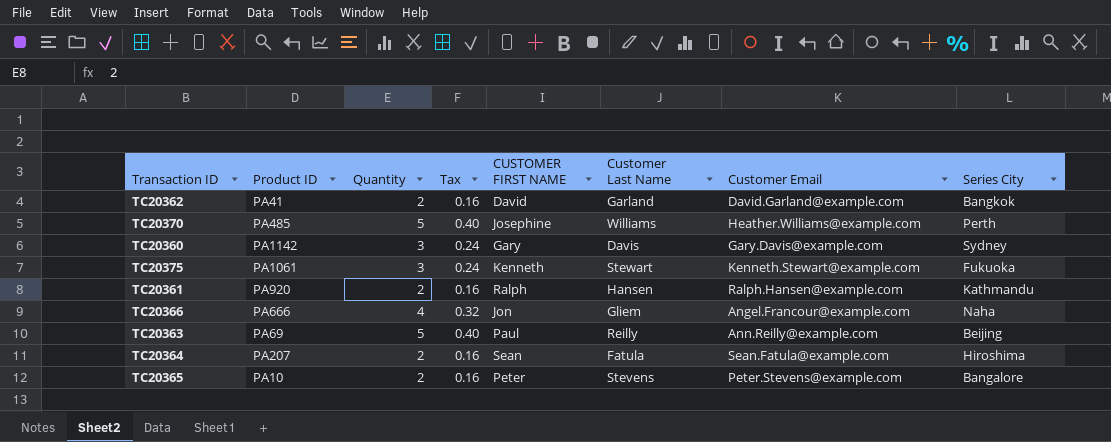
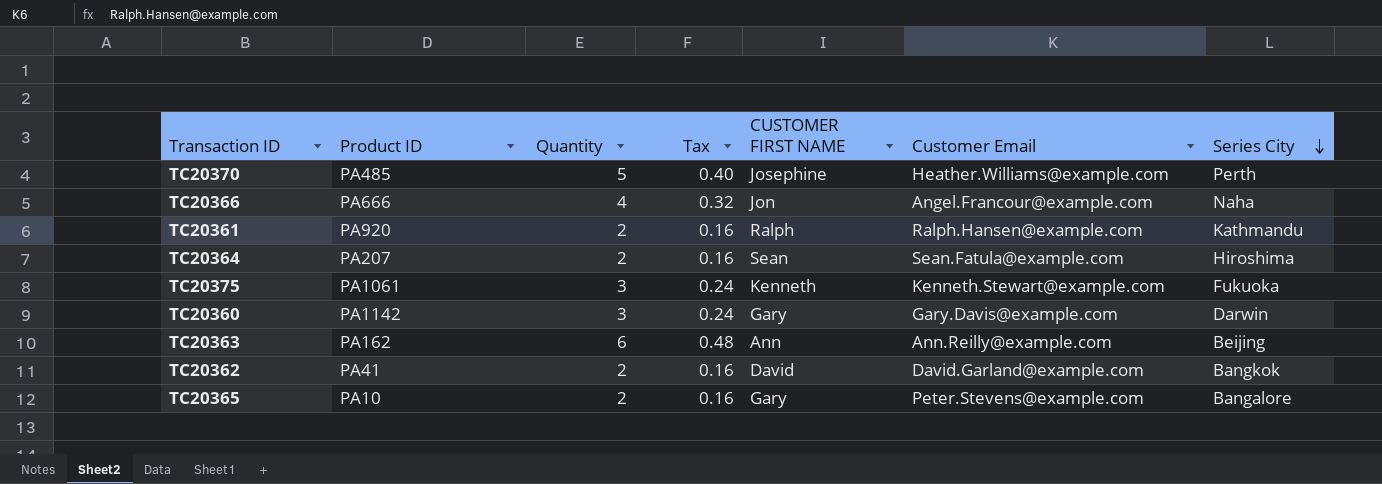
row order: none -> Series City descending
column Customer Last Name | position: 6 -> none
TC20360 | Series City: Sydney -> Darwin
TC20363 | Product ID: PA69 -> PA162
TC20363 | Quantity: 5 -> 6
TC20363 | Tax: 0.40 -> 0.48
TC20363 | CUSTOMER FIRST NAME: Paul -> Ann
TC20365 | CUSTOMER FIRST NAME: Peter -> Gary

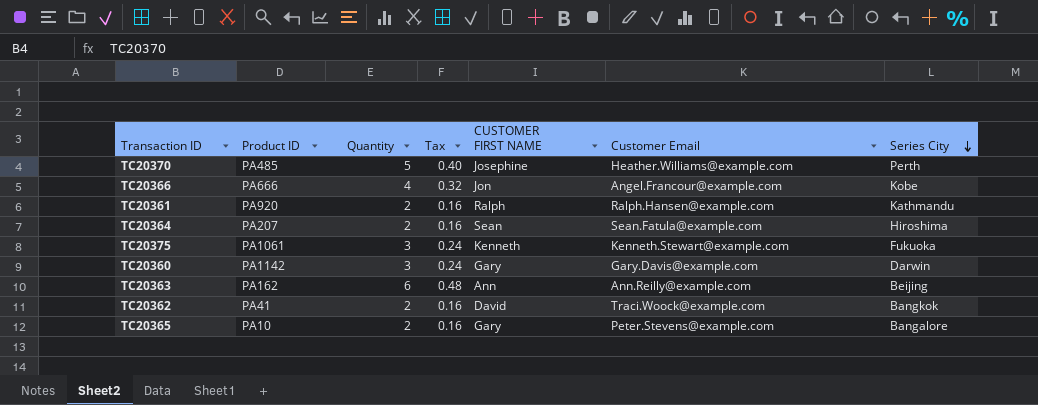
TC20366 | Series City: Naha -> Kobe
TC20362 | Customer Email: David.Garland@example.com -> Traci.Woock@example.com

